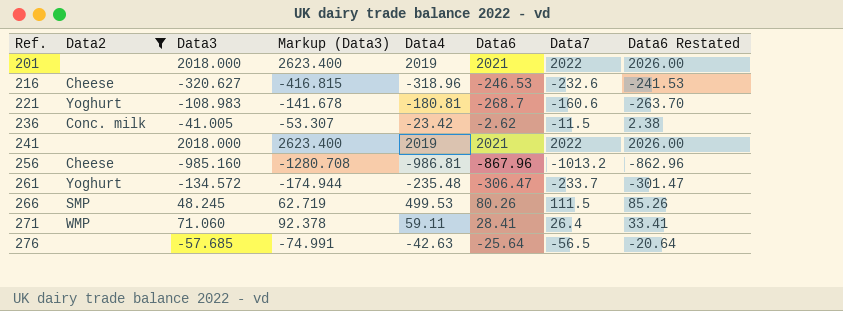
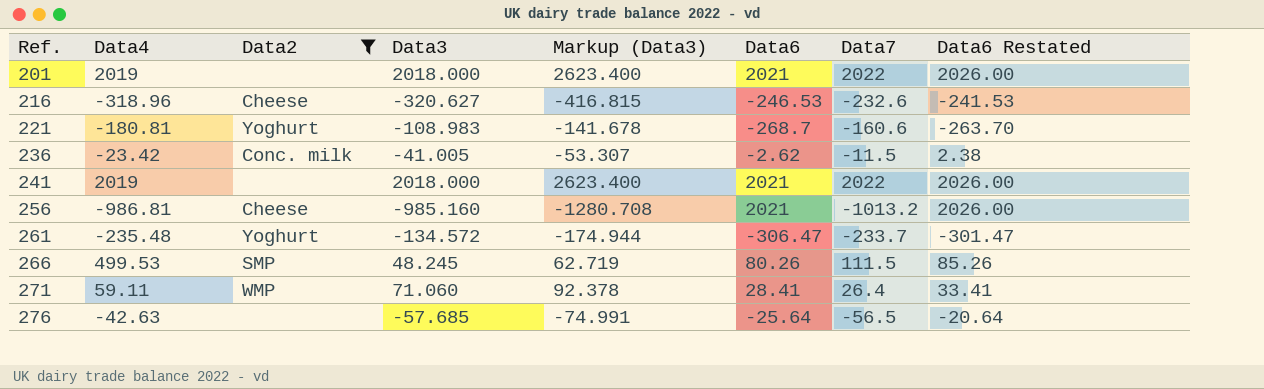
column Data4 | position: 5 -> 2
256 | Data6: -867.96 -> 2021
256 | Data6 Restated: -862.96 -> 2026.00

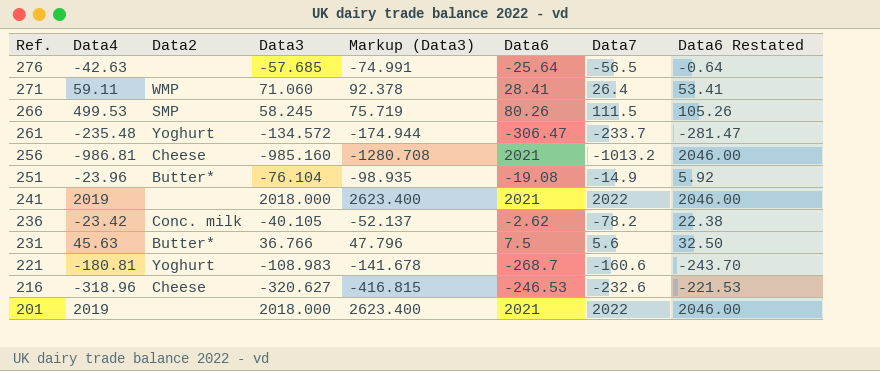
filter: Data2 != Butter* -> none
row order: Ref. ascending -> Ref. descending
column Data6 Restated | formula: [Data6] + 5 -> [Data6] + 25
266 | Data3: 48.245 -> 58.245
266 | Markup (Data3): 62.719 -> 75.719
236 | Data3: -41.005 -> -40.105
236 | Markup (Data3): -53.307 -> -52.137
236 | Data7: -11.5 -> -78.2

